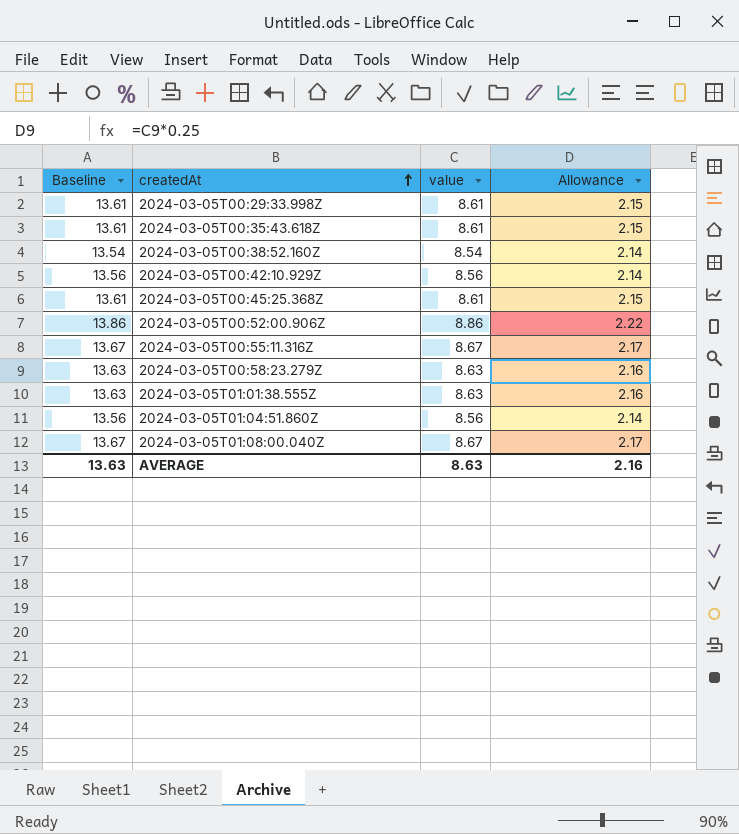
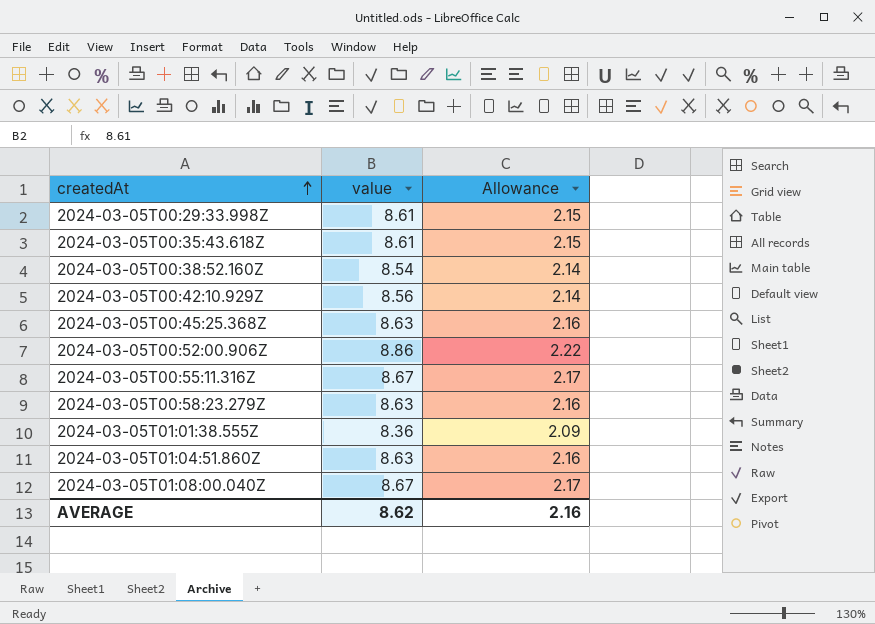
column Baseline | formula: [value] + 5 -> none
2024-03-05T00:45:25.368Z | value: 8.61 -> 8.63
2024-03-05T00:45:25.368Z | Allowance: 2.15 -> 2.16
2024-03-05T01:01:38.555Z | value: 8.63 -> 8.36
2024-03-05T01:01:38.555Z | Allowance: 2.16 -> 2.09
2024-03-05T01:04:51.860Z | value: 8.56 -> 8.63
2024-03-05T01:04:51.860Z | Allowance: 2.14 -> 2.16
AVERAGE | value: 8.63 -> 8.62

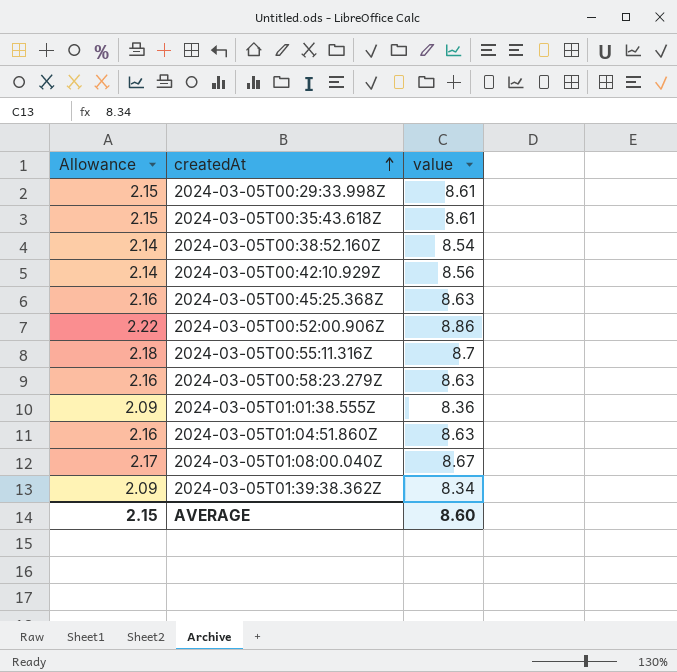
column Allowance | position: 3 -> 1
2024-03-05T00:55:11.316Z | Allowance: 2.17 -> 2.18
2024-03-05T00:55:11.316Z | value: 8.67 -> 8.7
row 2024-03-05T01:39:38.362Z: none -> 2.09 | 8.34
AVERAGE | Allowance: 2.16 -> 2.15
AVERAGE | value: 8.62 -> 8.60

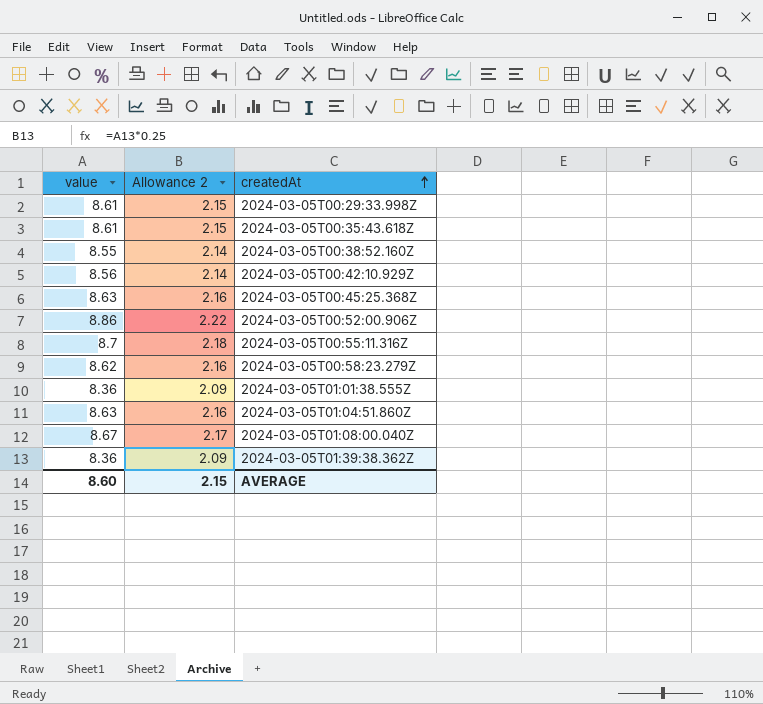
column value | position: 3 -> 1
column name: Allowance -> Allowance 2
2024-03-05T00:38:52.160Z | value: 8.54 -> 8.55
2024-03-05T00:58:23.279Z | value: 8.63 -> 8.62
2024-03-05T01:39:38.362Z | value: 8.34 -> 8.36

